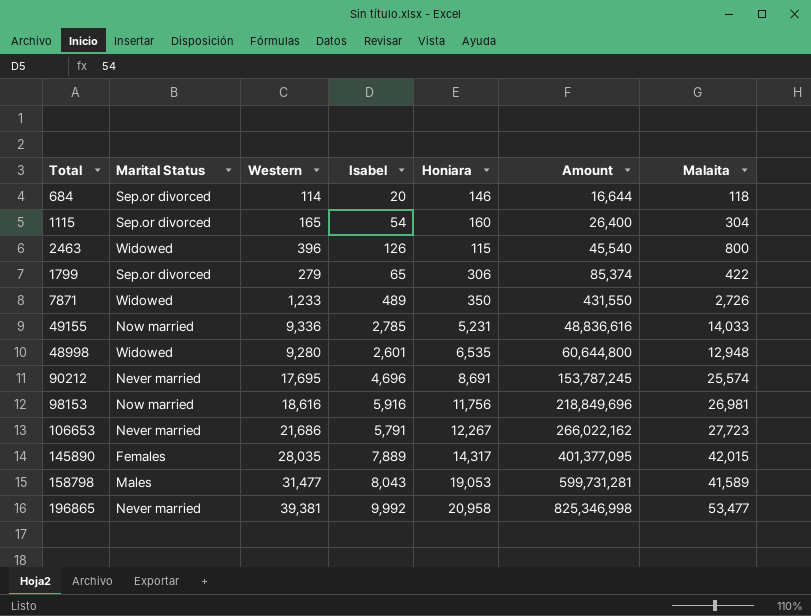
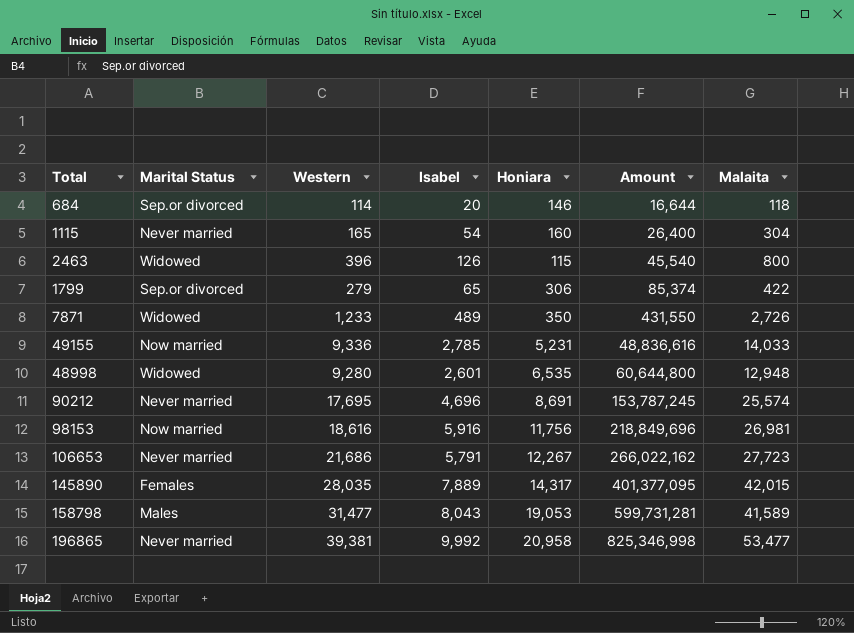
1115 | Marital Status: Sep.or divorced -> Never married

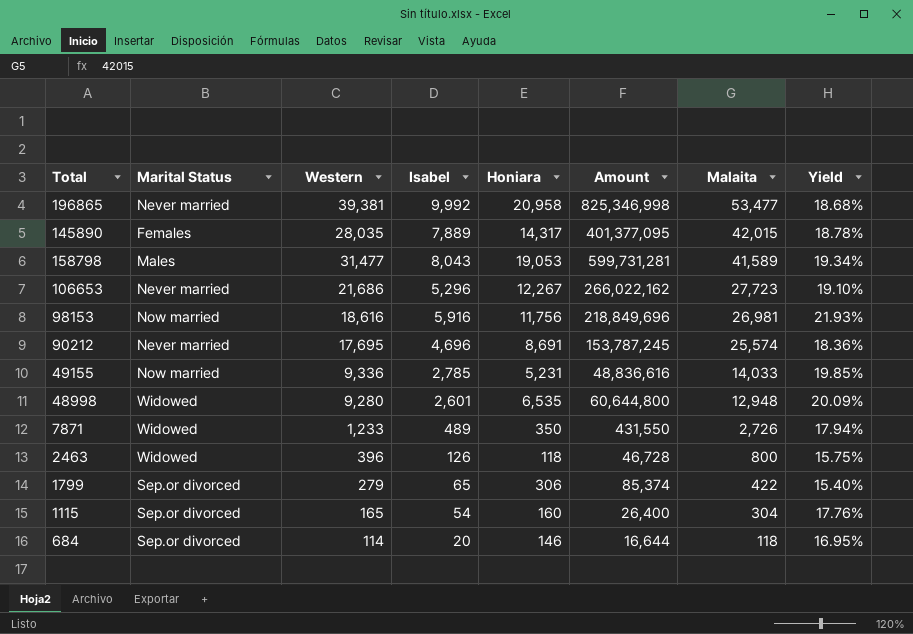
row order: Amount ascending -> Malaita descending
column Yield | formula: none -> [Isabel] / [Malaita]
106653 | Isabel: 5,791 -> 5,296
2463 | Honiara: 115 -> 118
2463 | Amount: 45,540 -> 46,728
1115 | Marital Status: Never married -> Sep.or divorced

